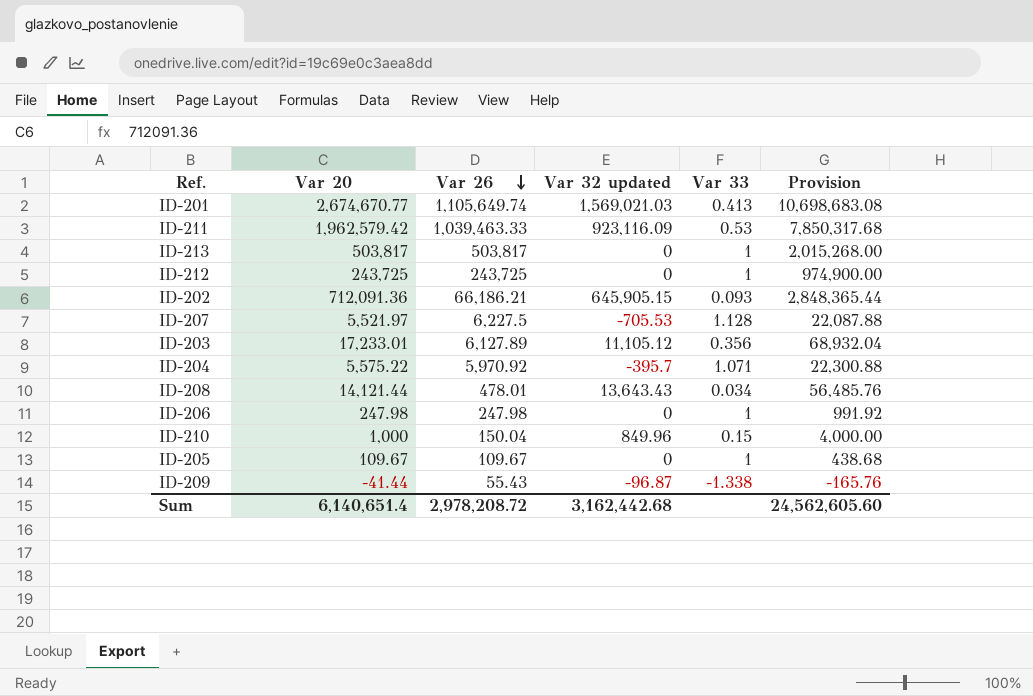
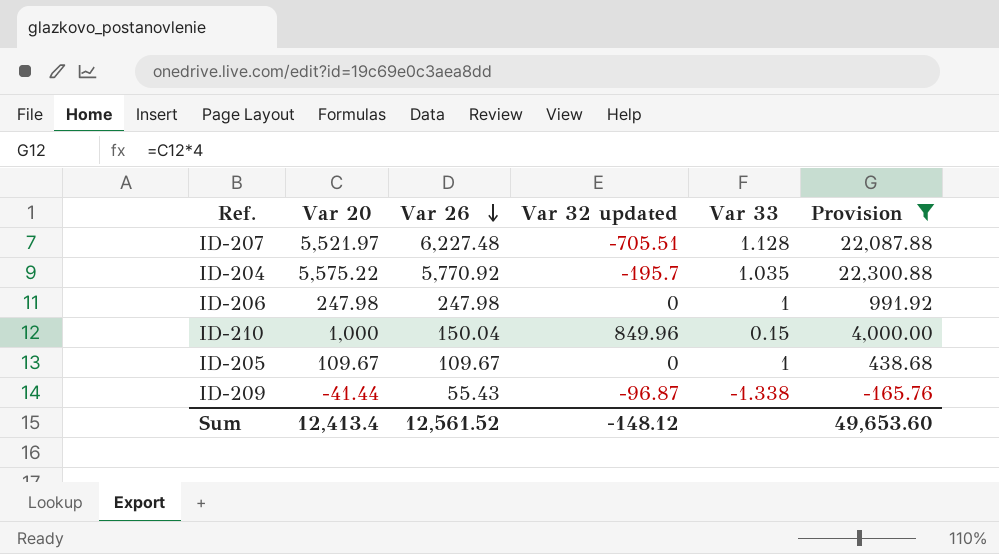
filter: none -> Provision <= 22,300.88
ID-207 | Var 26: 6,227.5 -> 6,227.48
ID-207 | Var 32 updated: -705.53 -> -705.51
ID-204 | Var 26: 5,970.92 -> 5,770.92
ID-204 | Var 32 updated: -395.7 -> -195.7
ID-204 | Var 33: 1.071 -> 1.035
Sum | Var 20: 6,140,651.4 -> 12,413.4
Sum | Var 26: 2,978,208.72 -> 12,561.52
Sum | Var 32 updated: 3,162,442.68 -> -148.12
Sum | Provision: 24,562,605.60 -> 49,653.60

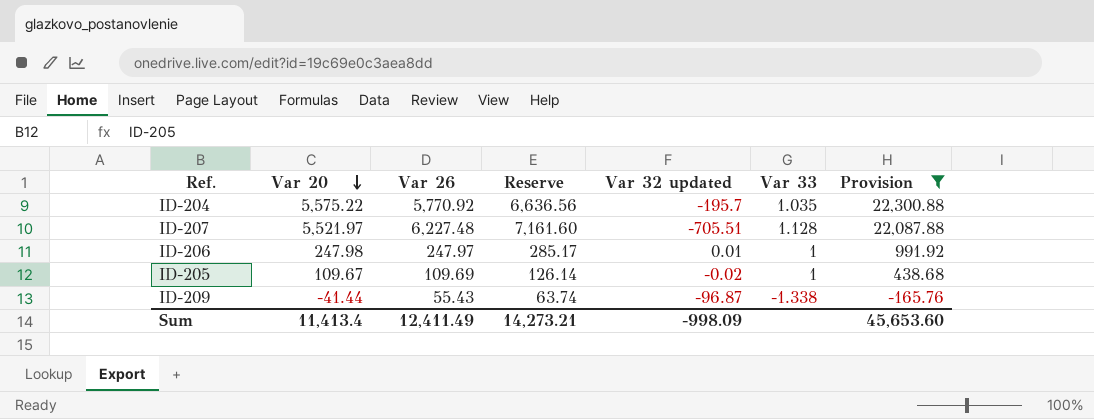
row order: Var 26 descending -> Var 20 descending
column Reserve | formula: none -> [Var 26] * 1.15
row ID-210: 1,000 | 150.04 | 849.96 | 0.15 | 4,000.00 -> none
ID-206 | Var 26: 247.98 -> 247.97
ID-206 | Var 32 updated: 0 -> 0.01
ID-205 | Var 26: 109.67 -> 109.69
ID-205 | Var 32 updated: 0 -> -0.02
Sum | Var 20: 12,413.4 -> 11,413.4
Sum | Var 26: 12,561.52 -> 12,411.49
Sum | Var 32 updated: -148.12 -> -998.09
Sum | Provision: 49,653.60 -> 45,653.60

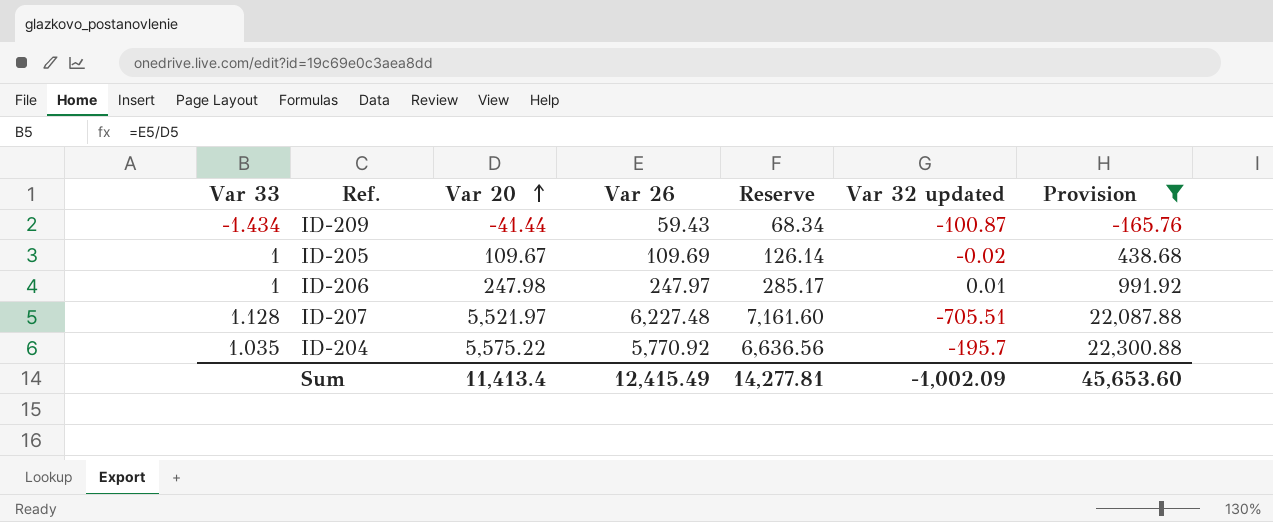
row order: Var 20 descending -> Var 20 ascending
column Var 33 | position: 6 -> 1
ID-209 | Var 33: -1.338 -> -1.434
ID-209 | Var 26: 55.43 -> 59.43
ID-209 | Reserve: 63.74 -> 68.34
ID-209 | Var 32 updated: -96.87 -> -100.87
Sum | Var 26: 12,411.49 -> 12,415.49
Sum | Reserve: 14,273.21 -> 14,277.81
Sum | Var 32 updated: -998.09 -> -1,002.09

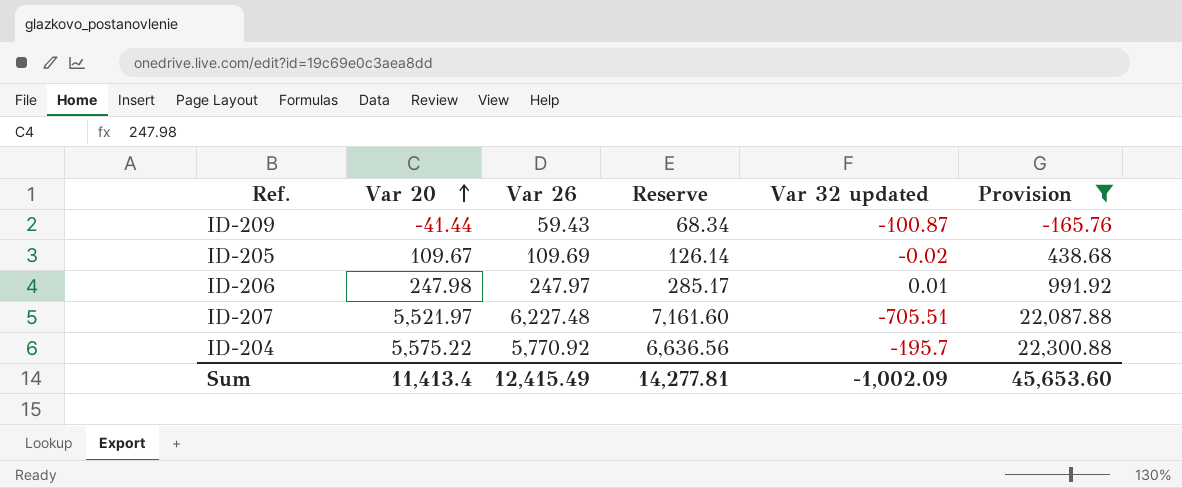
column Var 33 | formula: [Var 26] / [Var 20] -> none

